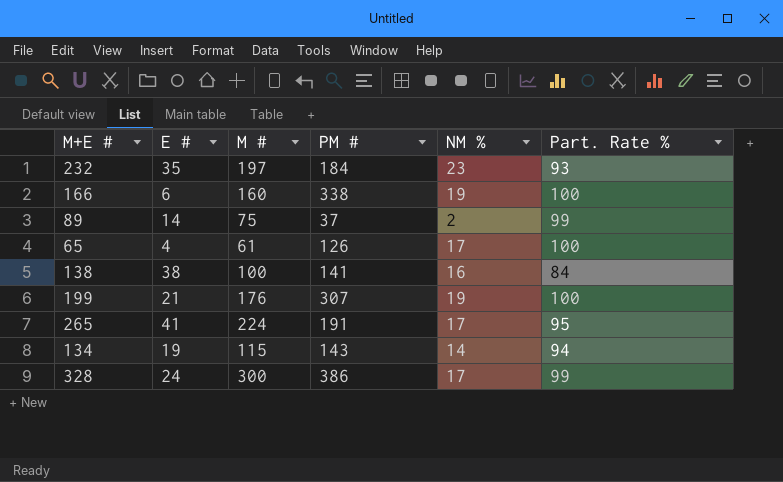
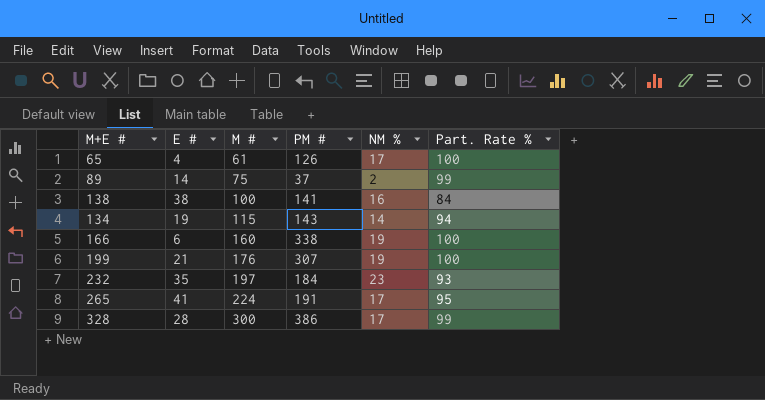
row order: none -> M # ascending
328 | E #: 24 -> 28

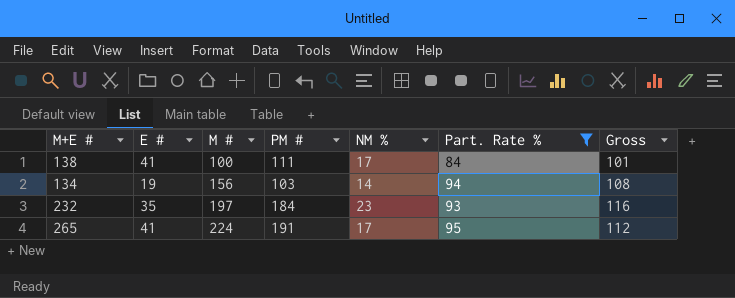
filter: none -> Part. Rate % <= 95
column Gross | formula: none -> [NM %] + [Part. Rate %]
138 | E #: 38 -> 41
138 | PM #: 141 -> 111
138 | NM %: 16 -> 17
134 | M #: 115 -> 156
134 | PM #: 143 -> 103

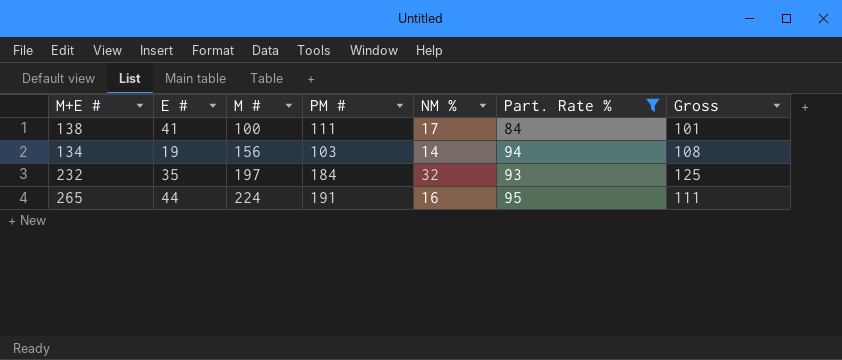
232 | NM %: 23 -> 32
232 | Gross: 116 -> 125
265 | E #: 41 -> 44
265 | NM %: 17 -> 16
265 | Gross: 112 -> 111

